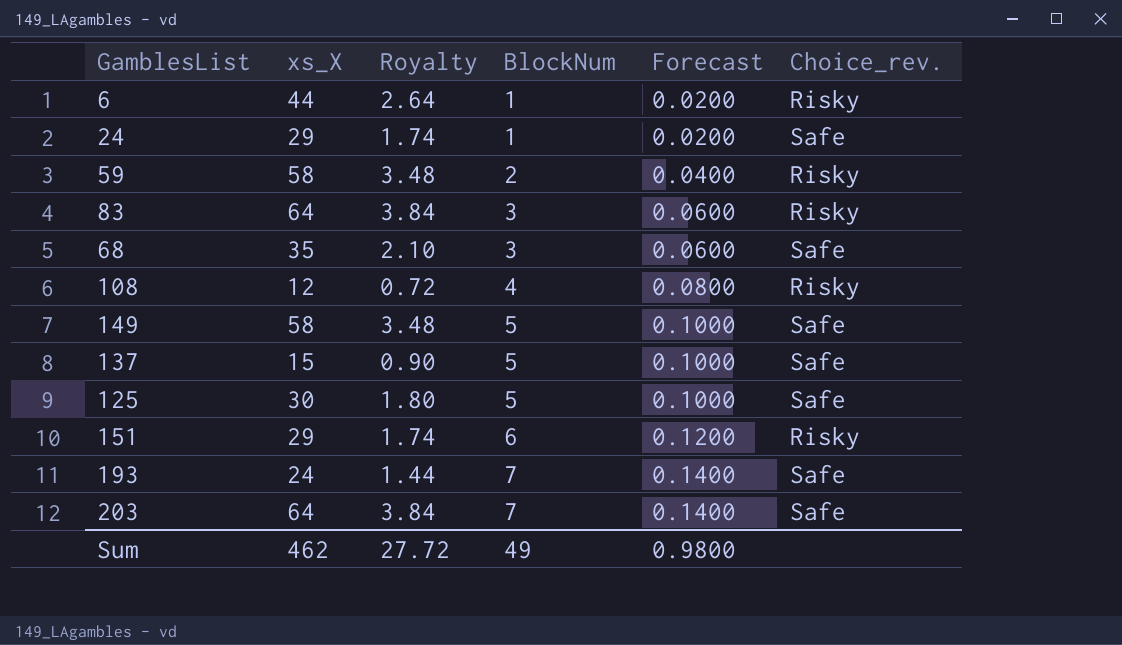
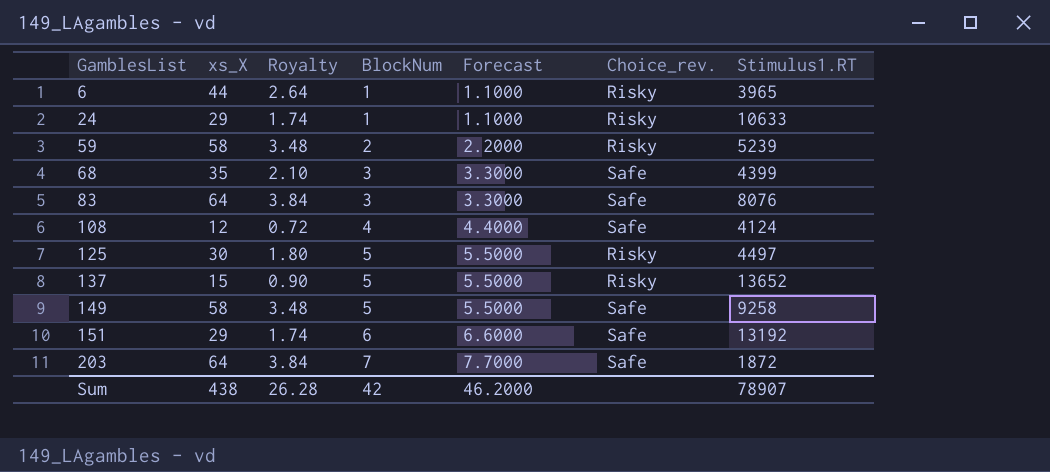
row order: BlockNum ascending -> GamblesList ascending
column Forecast | formula: [BlockNum] * 0.02 -> [BlockNum] * 1.1
column Stimulus1.RT | position: none -> 7
row 193: 24 | 1.44 | 7 | 0.1400 | Safe -> none
24 | Choice_rev.: Safe -> Risky
83 | Choice_rev.: Risky -> Safe
108 | Choice_rev.: Risky -> Safe
125 | Choice_rev.: Safe -> Risky
137 | Choice_rev.: Safe -> Risky
151 | Choice_rev.: Risky -> Safe
Sum | xs_X: 462 -> 438
Sum | Royalty: 27.72 -> 26.28
Sum | BlockNum: 49 -> 42
Sum | Forecast: 0.9800 -> 46.2000

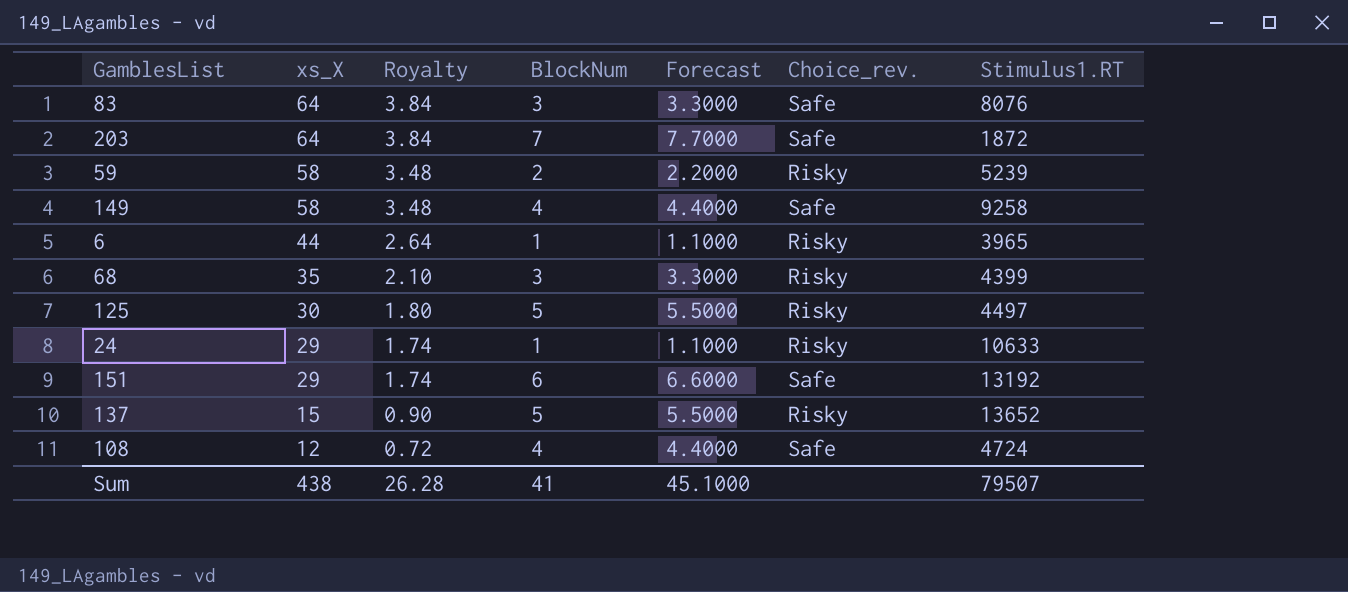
row order: GamblesList ascending -> xs_X descending
149 | BlockNum: 5 -> 4
149 | Forecast: 5.5000 -> 4.4000
68 | Choice_rev.: Safe -> Risky
108 | Stimulus1.RT: 4124 -> 4724
Sum | BlockNum: 42 -> 41
Sum | Forecast: 46.2000 -> 45.1000
Sum | Stimulus1.RT: 78907 -> 79507

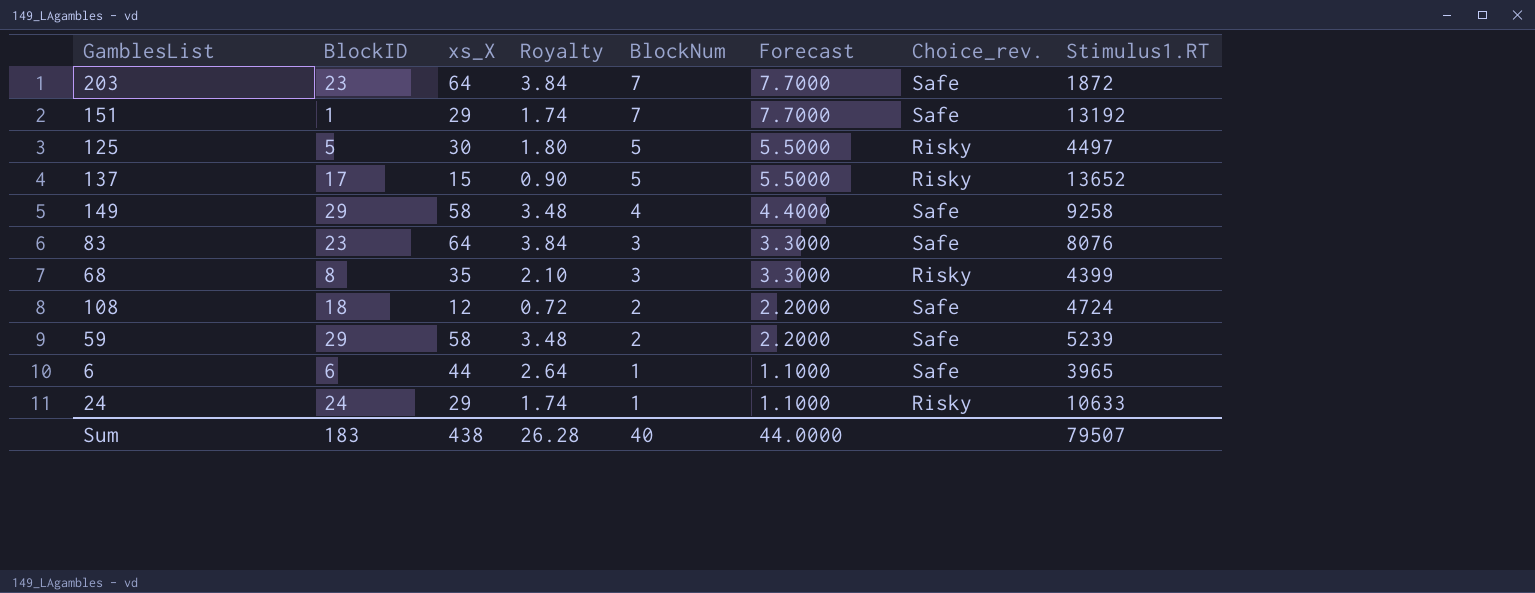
row order: xs_X descending -> BlockNum descending
column BlockID | position: none -> 2
151 | BlockNum: 6 -> 7
151 | Forecast: 6.6000 -> 7.7000
108 | BlockNum: 4 -> 2
108 | Forecast: 4.4000 -> 2.2000
59 | Choice_rev.: Risky -> Safe
6 | Choice_rev.: Risky -> Safe
Sum | BlockNum: 41 -> 40
Sum | Forecast: 45.1000 -> 44.0000

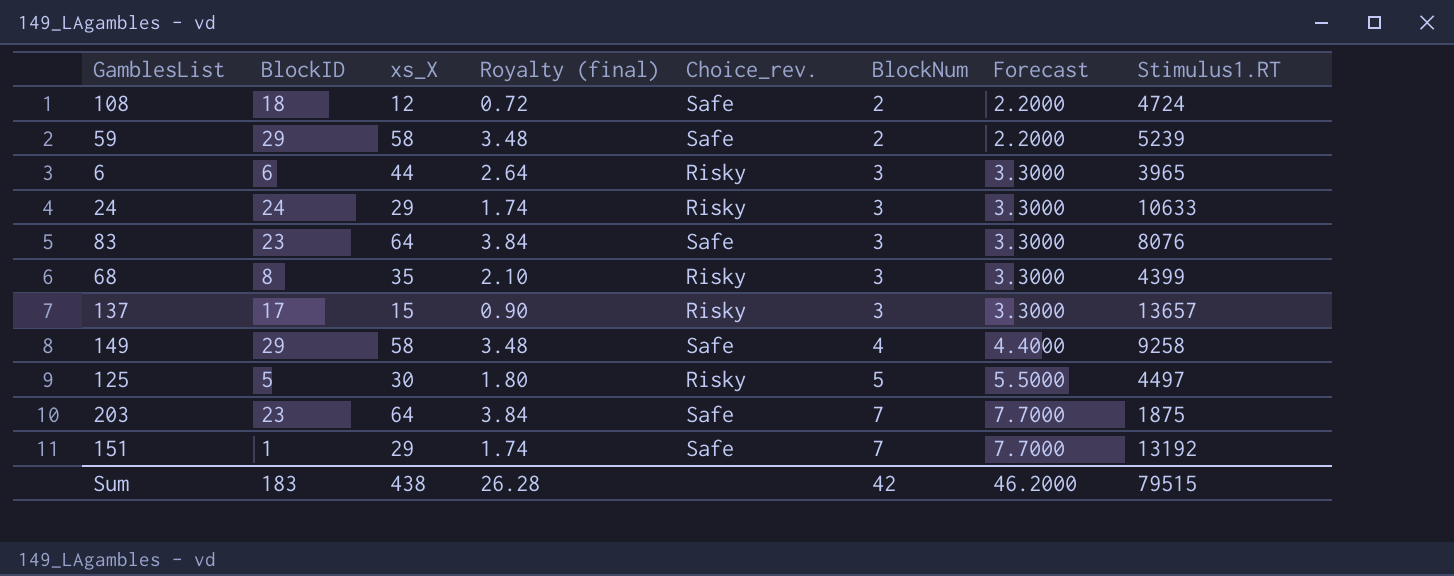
row order: BlockNum descending -> BlockNum ascending
column name: Royalty -> Royalty (final)
column Choice_rev. | position: 7 -> 5
6 | Choice_rev.: Safe -> Risky
6 | BlockNum: 1 -> 3
6 | Forecast: 1.1000 -> 3.3000
24 | BlockNum: 1 -> 3
24 | Forecast: 1.1000 -> 3.3000
137 | BlockNum: 5 -> 3
137 | Forecast: 5.5000 -> 3.3000
137 | Stimulus1.RT: 13652 -> 13657
203 | Stimulus1.RT: 1872 -> 1875
Sum | BlockNum: 40 -> 42
Sum | Forecast: 44.0000 -> 46.2000
Sum | Stimulus1.RT: 79507 -> 79515

